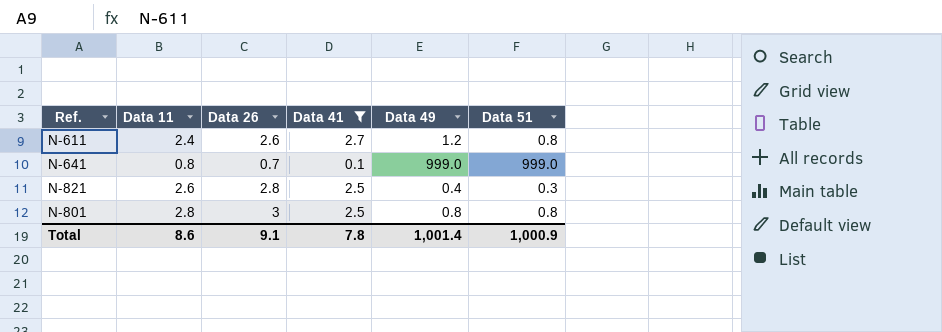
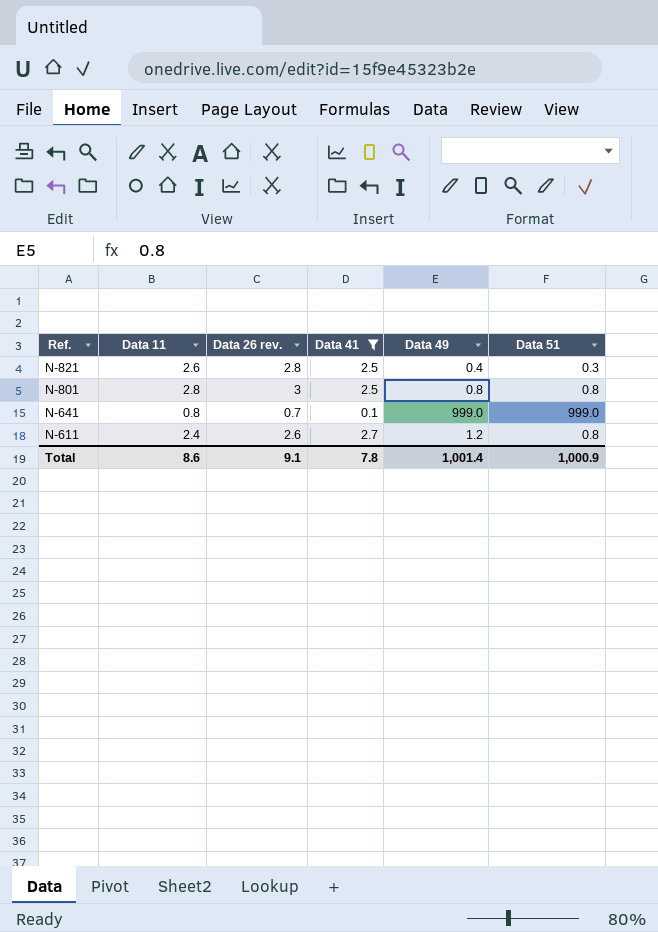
row order: none -> Ref. descending
column name: Data 26 -> Data 26 rev.

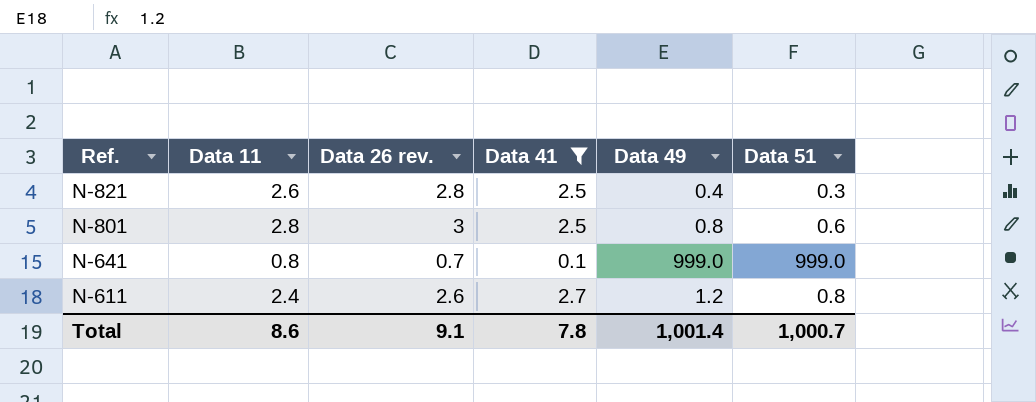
N-801 | Data 51: 0.8 -> 0.6
Total | Data 51: 1,000.9 -> 1,000.7

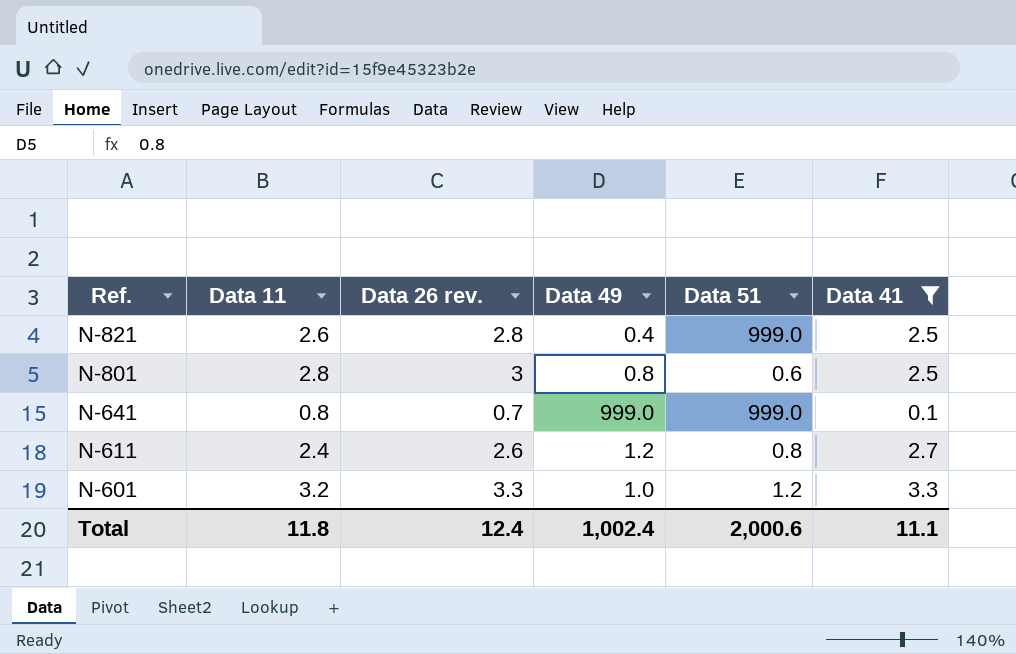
column Data 41 | position: 4 -> 6
N-821 | Data 51: 0.3 -> 999.0
row N-601: none -> 3.2 | 3.3 | 1.0 | 1.2 | 3.3
Total | Data 11: 8.6 -> 11.8
Total | Data 26 rev.: 9.1 -> 12.4
Total | Data 49: 1,001.4 -> 1,002.4
Total | Data 51: 1,000.7 -> 2,000.6
Total | Data 41: 7.8 -> 11.1

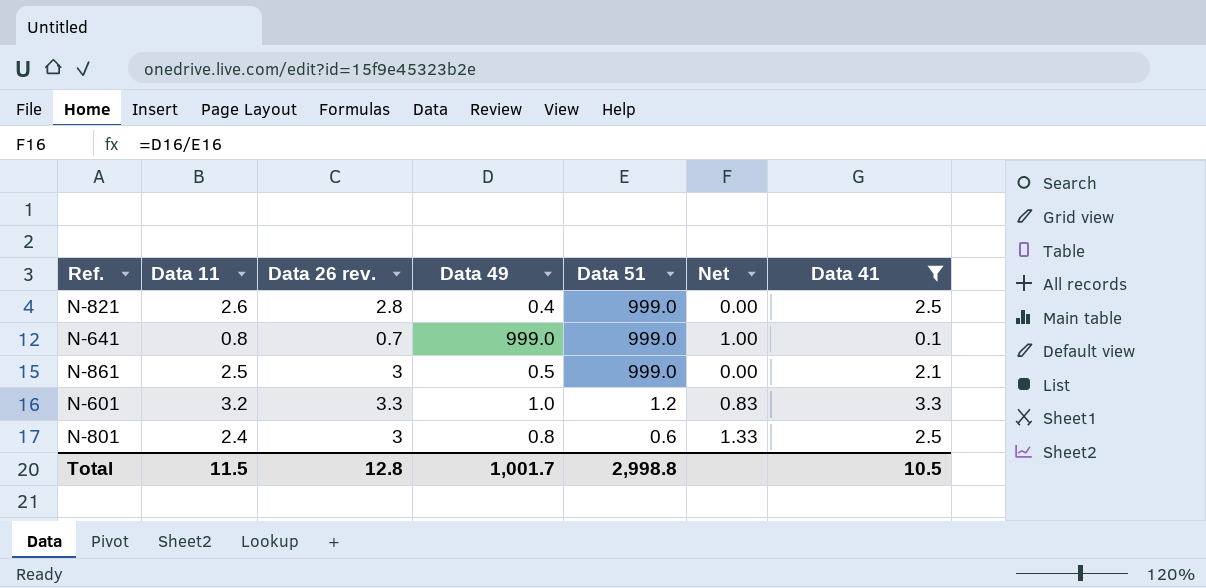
row order: Ref. descending -> Data 51 descending
column Net | formula: none -> [Data 49] / [Data 51]
row N-611: 2.4 | 2.6 | 1.2 | 0.8 | 2.7 -> none
row N-861: none -> 2.5 | 3 | 0.5 | 999.0 | 0.00 | 2.1
N-801 | Data 11: 2.8 -> 2.4
Total | Data 11: 11.8 -> 11.5
Total | Data 26 rev.: 12.4 -> 12.8
Total | Data 49: 1,002.4 -> 1,001.7
Total | Data 51: 2,000.6 -> 2,998.8
Total | Data 41: 11.1 -> 10.5

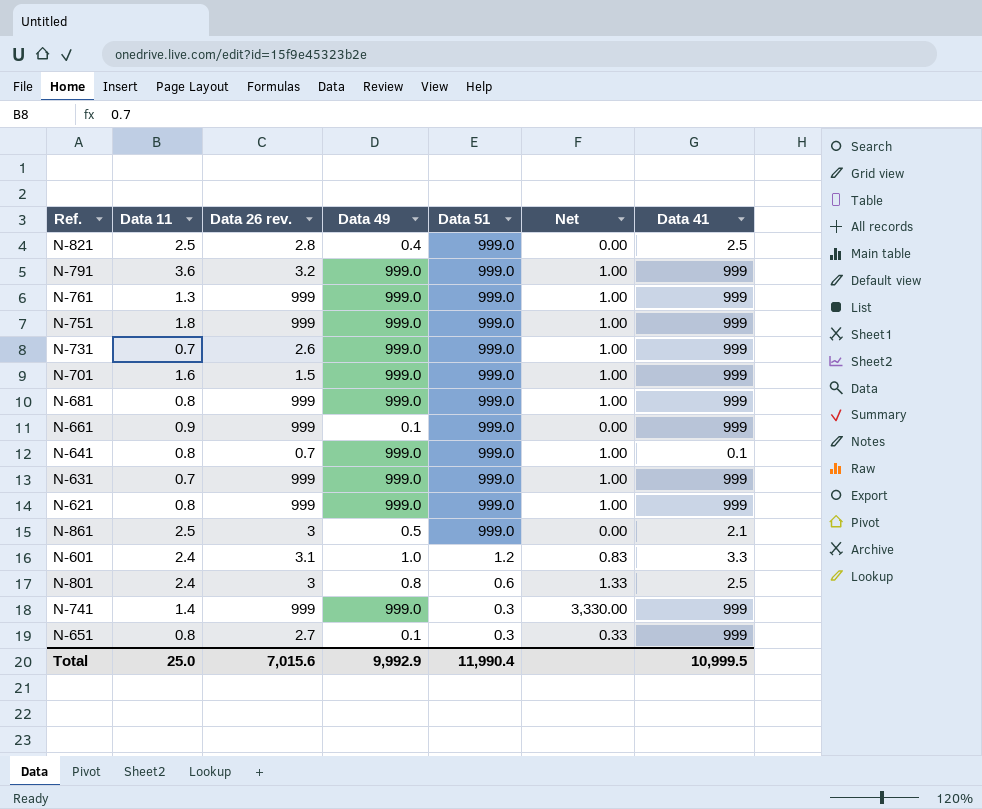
filter: Data 41 != 999 -> none
N-821 | Data 11: 2.6 -> 2.5
N-601 | Data 11: 3.2 -> 2.4
N-601 | Data 26 rev.: 3.3 -> 3.1
Total | Data 11: 11.5 -> 25.0
Total | Data 26 rev.: 12.8 -> 7,015.6
Total | Data 49: 1,001.7 -> 9,992.9
Total | Data 51: 2,998.8 -> 11,990.4
Total | Data 41: 10.5 -> 10,999.5

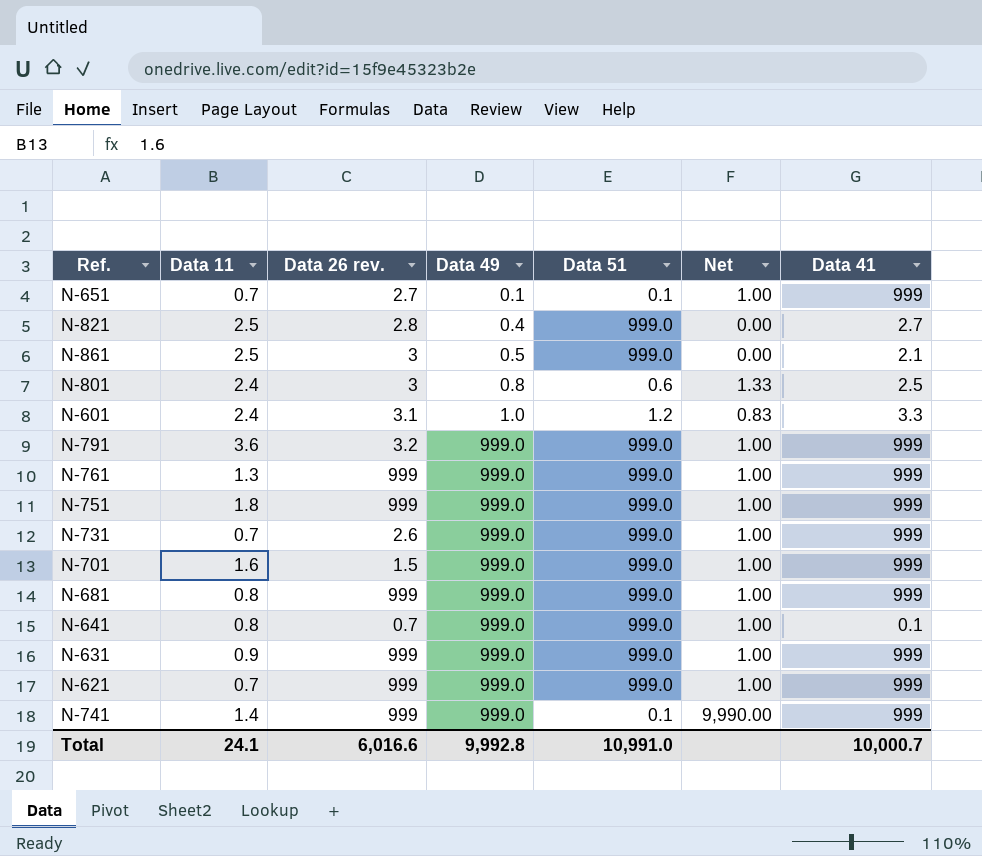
row order: Data 51 descending -> Data 49 ascending
row N-661: 0.9 | 999 | 0.1 | 999.0 | 0.00 | 999 -> none
N-651 | Data 11: 0.8 -> 0.7
N-651 | Data 51: 0.3 -> 0.1
N-651 | Net: 0.33 -> 1.00
N-821 | Data 41: 2.5 -> 2.7
N-631 | Data 11: 0.7 -> 0.9
N-621 | Data 11: 0.8 -> 0.7
N-741 | Data 51: 0.3 -> 0.1
N-741 | Net: 3,330.00 -> 9,990.00
Total | Data 11: 25.0 -> 24.1
Total | Data 26 rev.: 7,015.6 -> 6,016.6
Total | Data 49: 9,992.9 -> 9,992.8
Total | Data 51: 11,990.4 -> 10,991.0
Total | Data 41: 10,999.5 -> 10,000.7

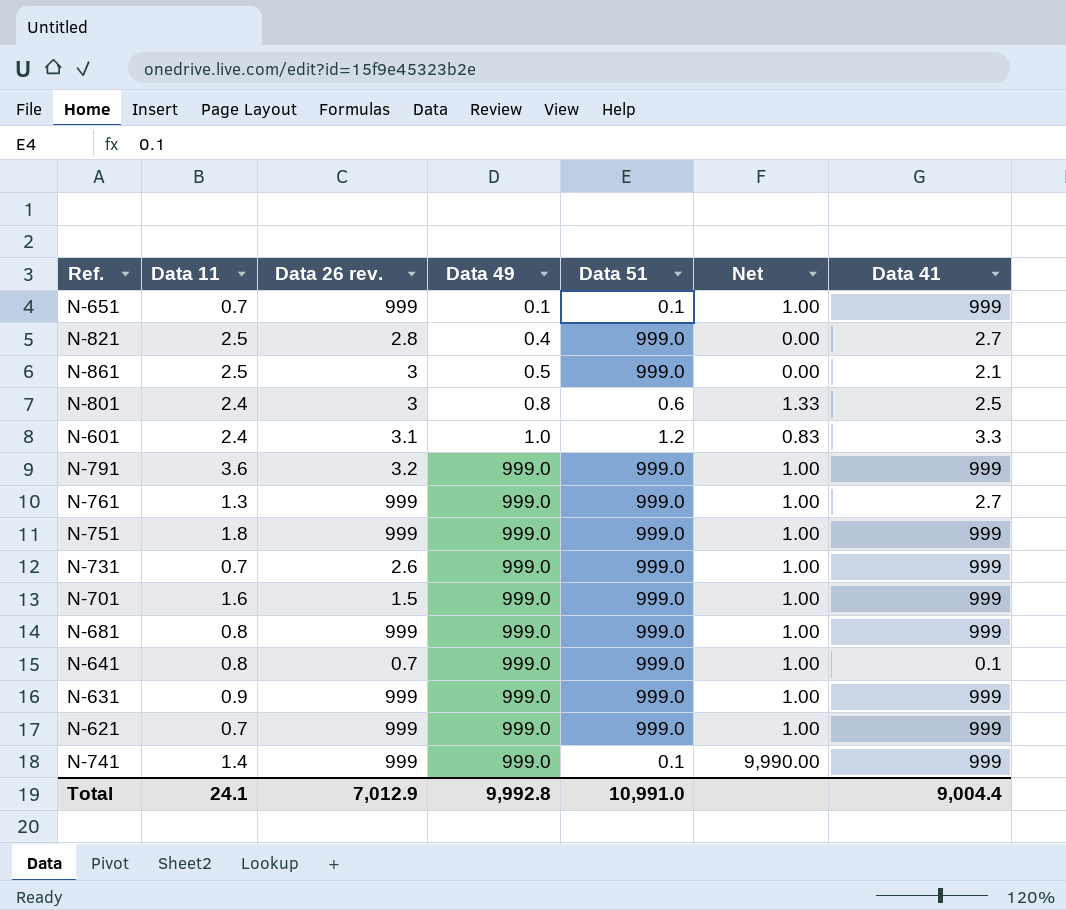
N-651 | Data 26 rev.: 2.7 -> 999
N-761 | Data 41: 999 -> 2.7
Total | Data 26 rev.: 6,016.6 -> 7,012.9
Total | Data 41: 10,000.7 -> 9,004.4

